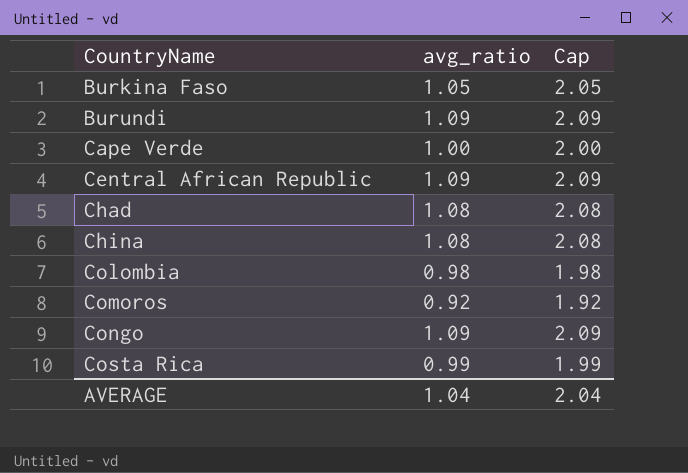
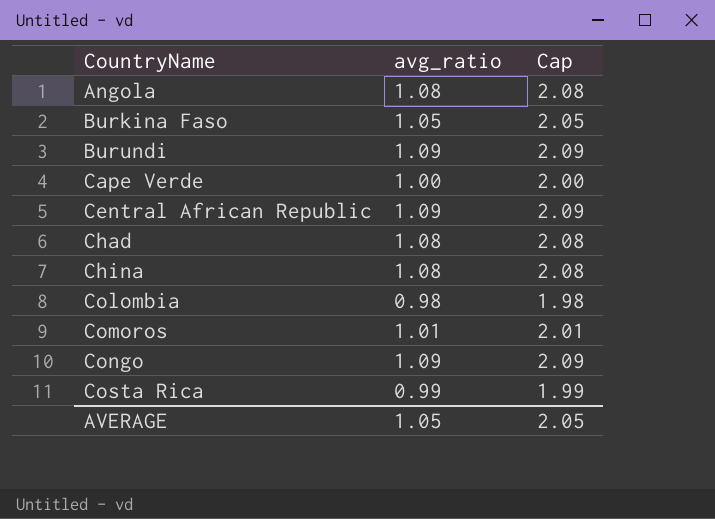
row Angola: none -> 1.08 | 2.08
Comoros | avg_ratio: 0.92 -> 1.01
Comoros | Cap: 1.92 -> 2.01
AVERAGE | avg_ratio: 1.04 -> 1.05
AVERAGE | Cap: 2.04 -> 2.05

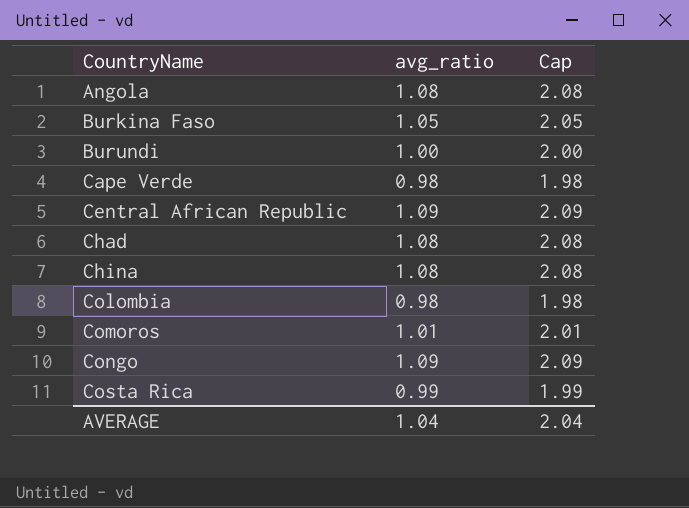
Burundi | avg_ratio: 1.09 -> 1.00
Burundi | Cap: 2.09 -> 2.00
Cape Verde | avg_ratio: 1.00 -> 0.98
Cape Verde | Cap: 2.00 -> 1.98
AVERAGE | avg_ratio: 1.05 -> 1.04
AVERAGE | Cap: 2.05 -> 2.04

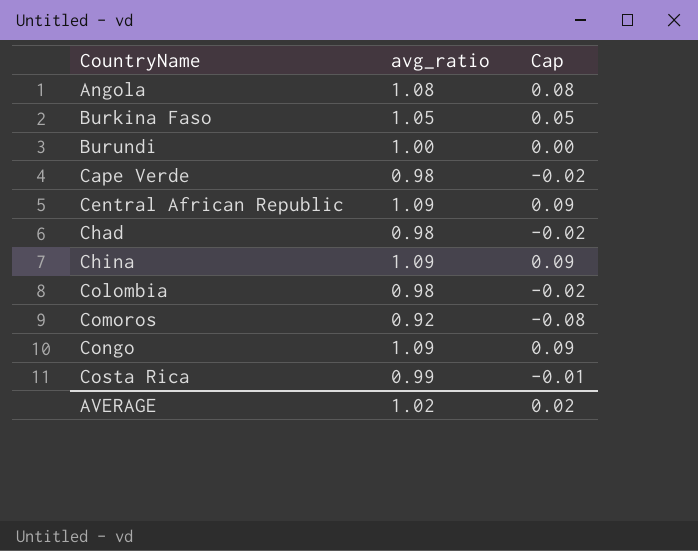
column Cap | formula: [avg_ratio] + 1 -> [avg_ratio] - 1
Chad | avg_ratio: 1.08 -> 0.98
China | avg_ratio: 1.08 -> 1.09
Comoros | avg_ratio: 1.01 -> 0.92
AVERAGE | avg_ratio: 1.04 -> 1.02
AVERAGE | Cap: 2.04 -> 0.02

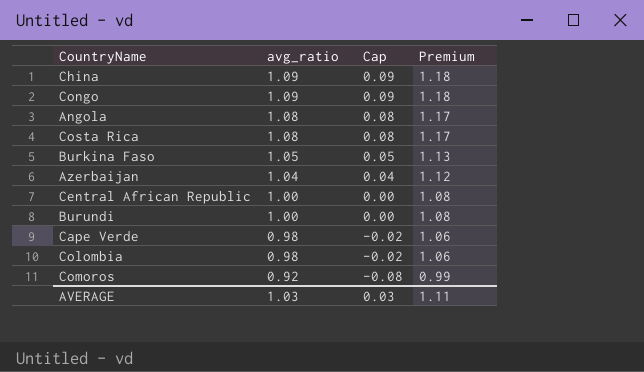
row order: CountryName ascending -> avg_ratio descending
column Premium | formula: none -> [avg_ratio] * 1.08
row Chad: 0.98 | -0.02 -> none
Costa Rica | avg_ratio: 0.99 -> 1.08
Costa Rica | Cap: -0.01 -> 0.08
row Azerbaijan: none -> 1.04 | 0.04 | 1.12
Central African Republic | avg_ratio: 1.09 -> 1.00
Central African Republic | Cap: 0.09 -> 0.00
AVERAGE | avg_ratio: 1.02 -> 1.03
AVERAGE | Cap: 0.02 -> 0.03

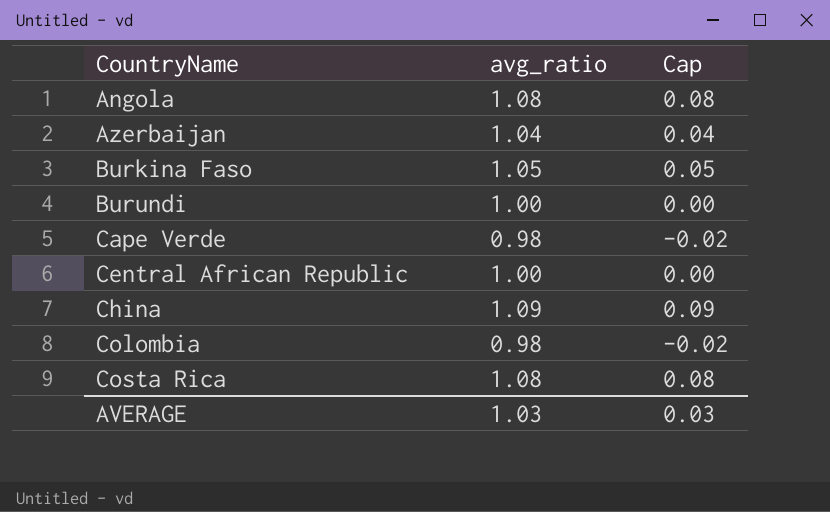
row order: avg_ratio descending -> CountryName ascending
column Premium | formula: [avg_ratio] * 1.08 -> none
row Congo: 1.09 | 0.09 | 1.18 -> none
row Comoros: 0.92 | -0.08 | 0.99 -> none

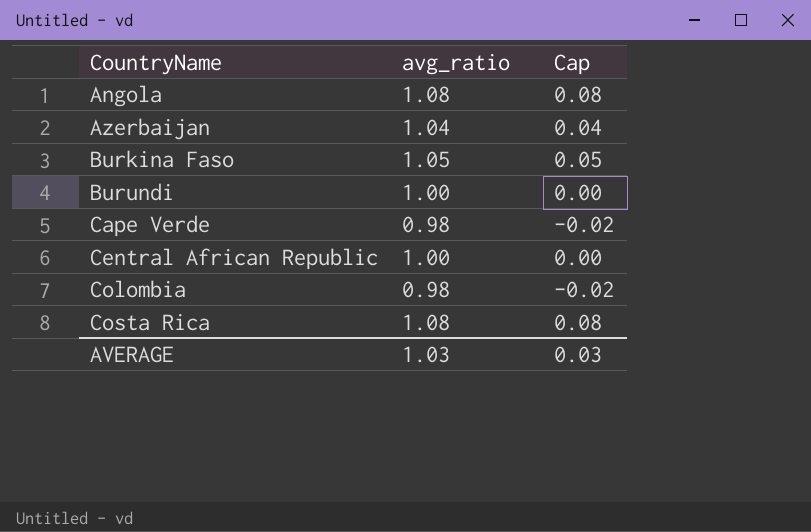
row China: 1.09 | 0.09 -> none

